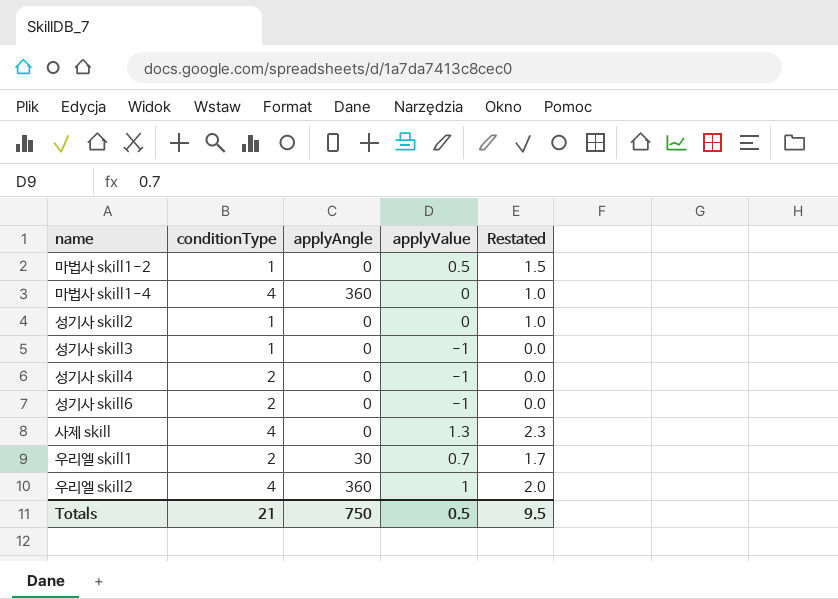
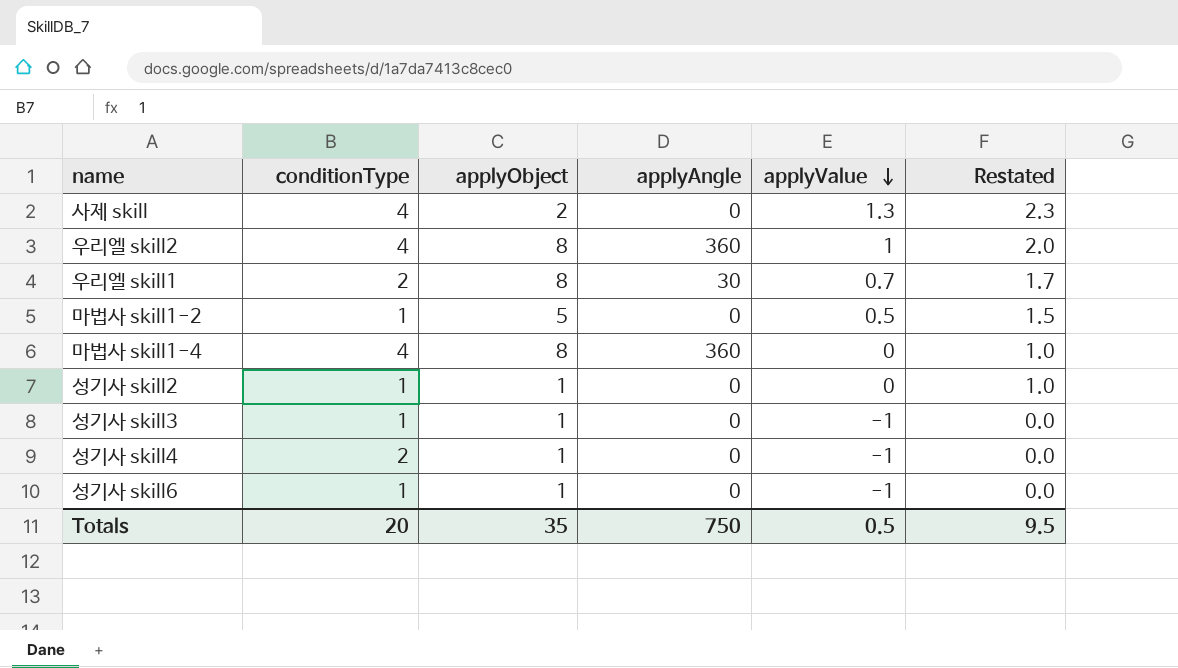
row order: none -> applyValue descending
column applyObject | position: none -> 3
성기사 skill6 | conditionType: 2 -> 1
Totals | conditionType: 21 -> 20

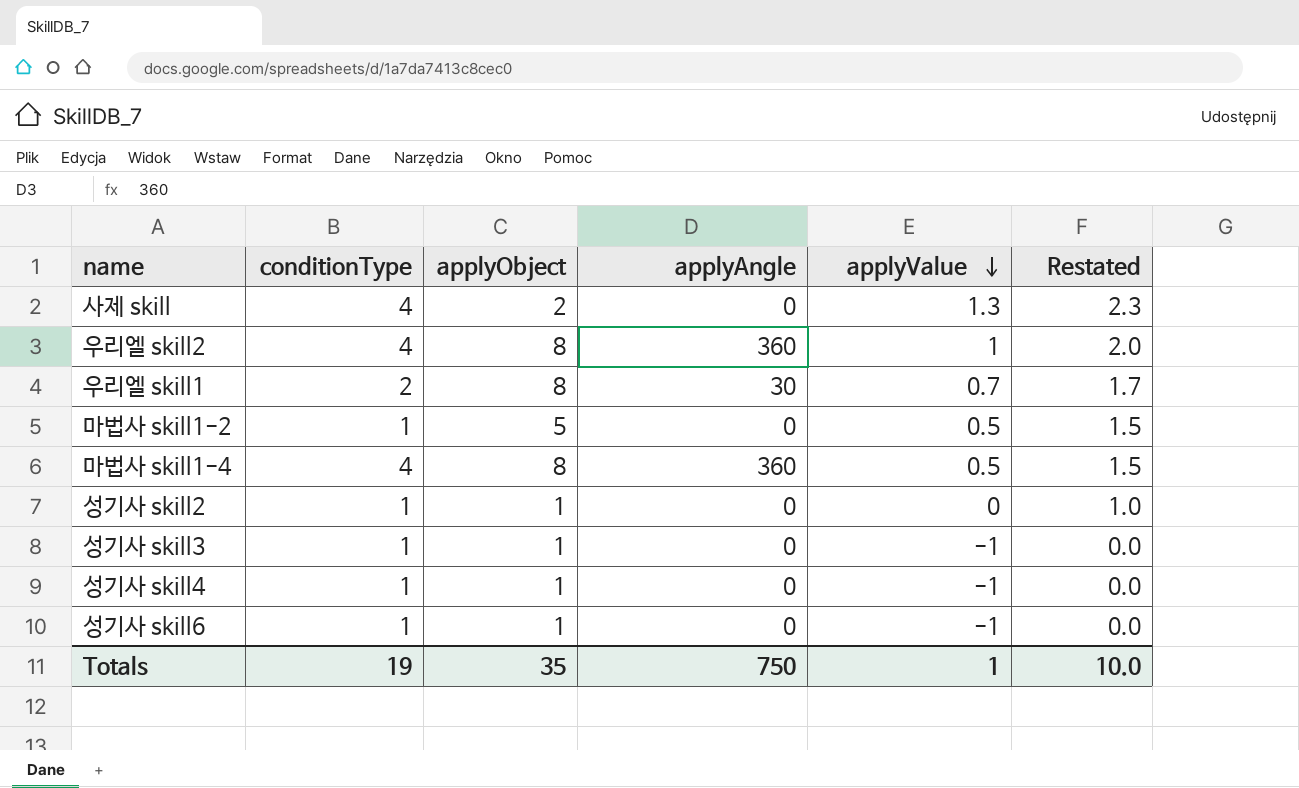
마법사 skill1-4 | applyValue: 0 -> 0.5
마법사 skill1-4 | Restated: 1.0 -> 1.5
성기사 skill4 | conditionType: 2 -> 1
Totals | conditionType: 20 -> 19
Totals | applyValue: 0.5 -> 1
Totals | Restated: 9.5 -> 10.0

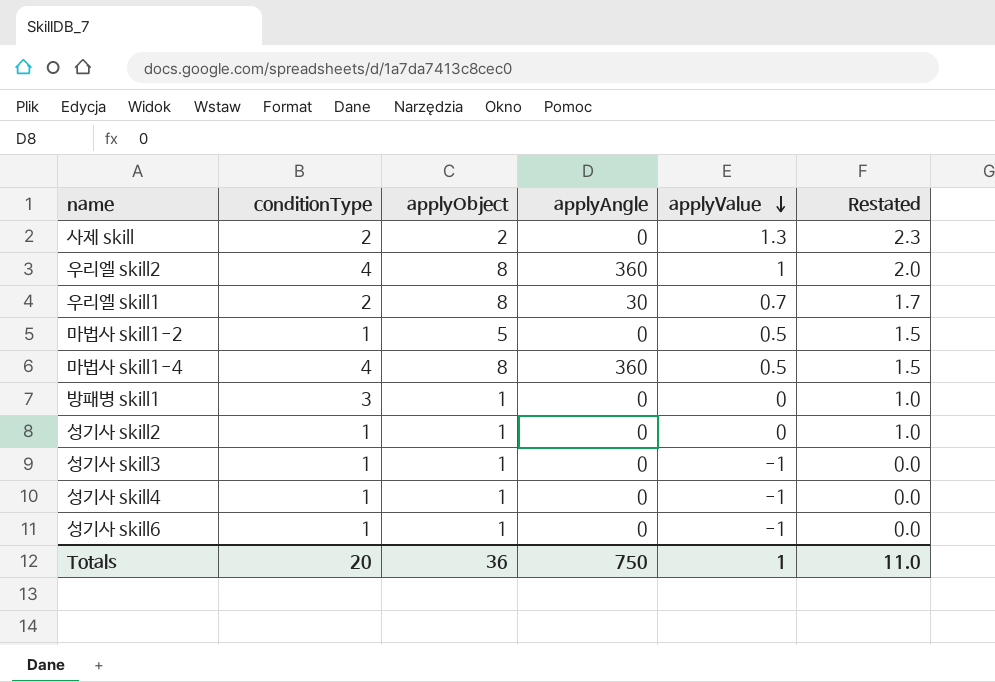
사제 skill | conditionType: 4 -> 2
row 방패병 skill1: none -> 3 | 1 | 0 | 0 | 1.0
Totals | conditionType: 19 -> 20
Totals | applyObject: 35 -> 36
Totals | Restated: 10.0 -> 11.0

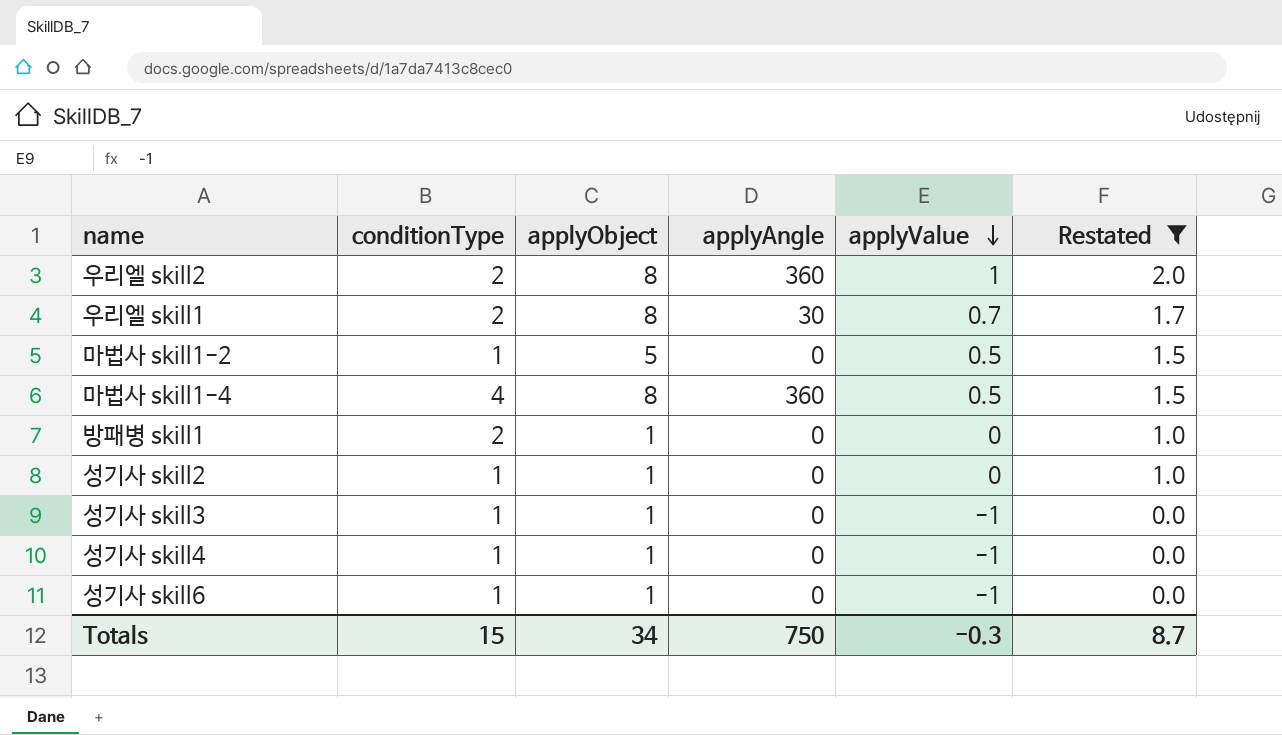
filter: none -> Restated != 2.3
우리엘 skill2 | conditionType: 4 -> 2
방패병 skill1 | conditionType: 3 -> 2
Totals | conditionType: 20 -> 15
Totals | applyObject: 36 -> 34
Totals | applyValue: 1 -> -0.3
Totals | Restated: 11.0 -> 8.7

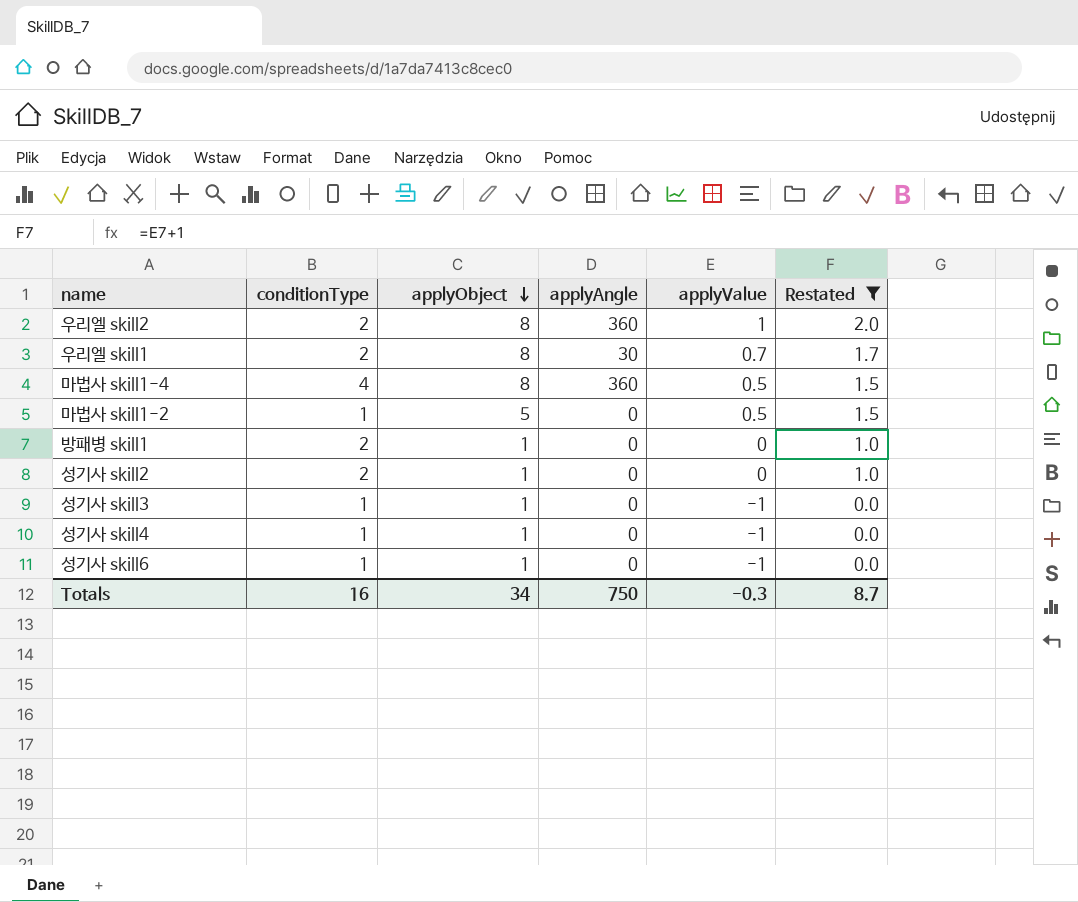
row order: applyValue descending -> applyObject descending
성기사 skill2 | conditionType: 1 -> 2
Totals | conditionType: 15 -> 16

